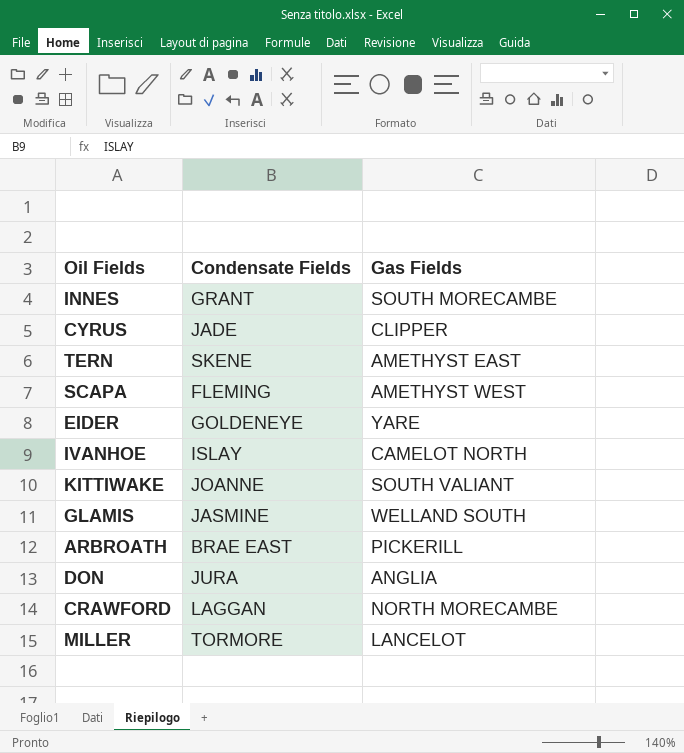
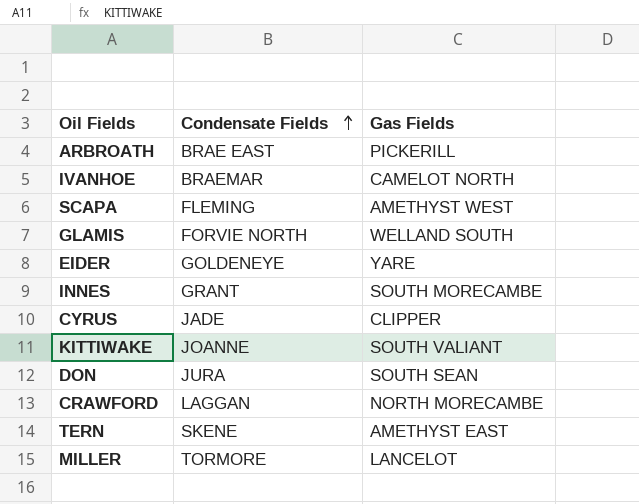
row order: none -> Condensate Fields ascending
IVANHOE | Condensate Fields: ISLAY -> BRAEMAR
GLAMIS | Condensate Fields: JASMINE -> FORVIE NORTH
DON | Gas Fields: ANGLIA -> SOUTH SEAN

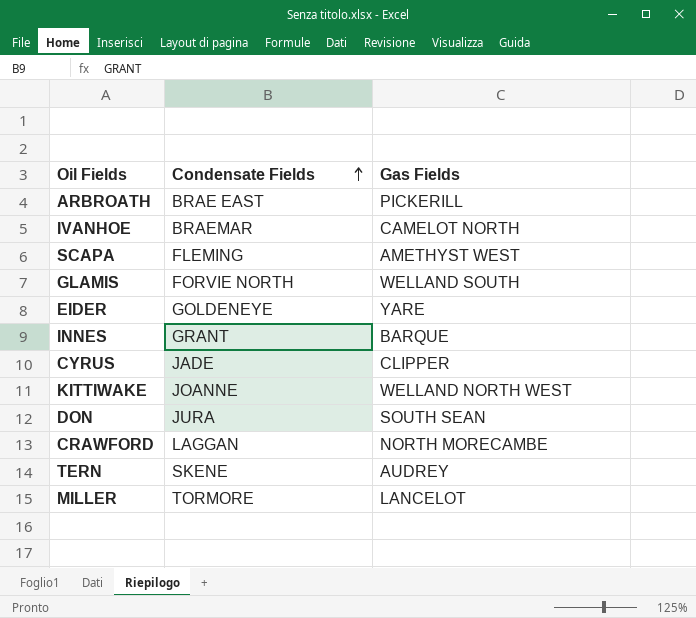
INNES | Gas Fields: SOUTH MORECAMBE -> BARQUE
KITTIWAKE | Gas Fields: SOUTH VALIANT -> WELLAND NORTH WEST
TERN | Gas Fields: AMETHYST EAST -> AUDREY

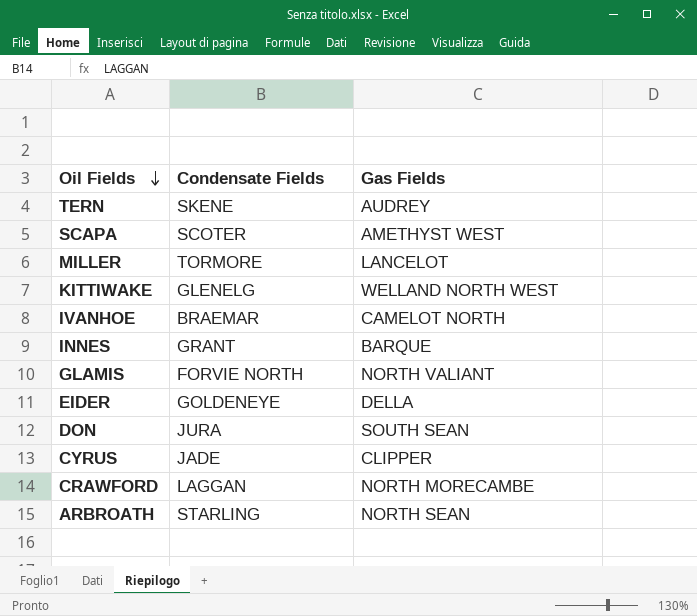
row order: Condensate Fields ascending -> Oil Fields descending
SCAPA | Condensate Fields: FLEMING -> SCOTER
KITTIWAKE | Condensate Fields: JOANNE -> GLENELG
GLAMIS | Gas Fields: WELLAND SOUTH -> NORTH VALIANT
EIDER | Gas Fields: YARE -> DELLA
ARBROATH | Condensate Fields: BRAE EAST -> STARLING
ARBROATH | Gas Fields: PICKERILL -> NORTH SEAN

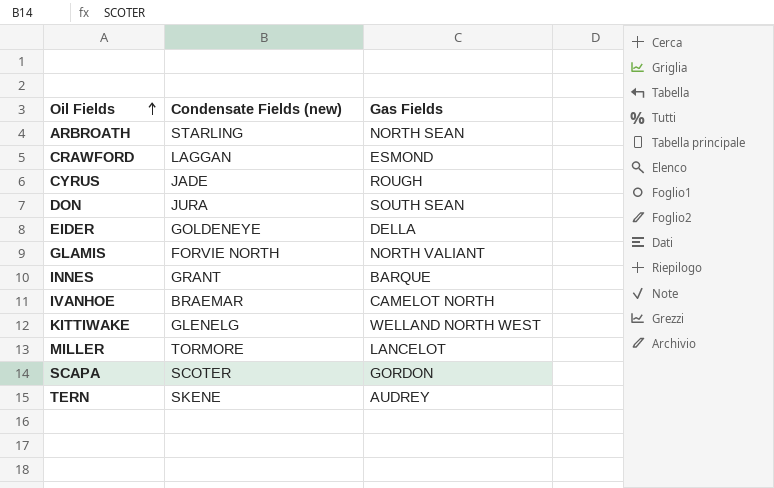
row order: Oil Fields descending -> Oil Fields ascending
column name: Condensate Fields -> Condensate Fields (new)
CRAWFORD | Gas Fields: NORTH MORECAMBE -> ESMOND
CYRUS | Gas Fields: CLIPPER -> ROUGH
SCAPA | Gas Fields: AMETHYST WEST -> GORDON

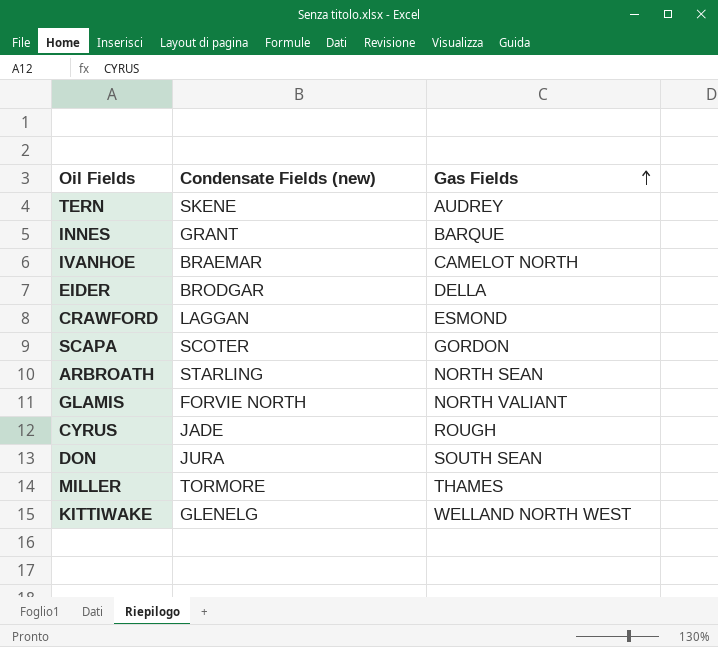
row order: Oil Fields ascending -> Gas Fields ascending
EIDER | Condensate Fields (new): GOLDENEYE -> BRODGAR
MILLER | Gas Fields: LANCELOT -> THAMES

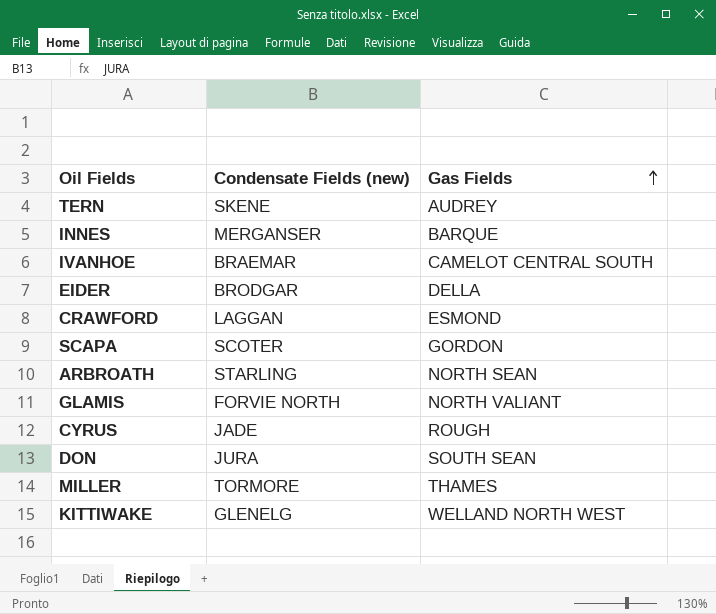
INNES | Condensate Fields (new): GRANT -> MERGANSER
IVANHOE | Gas Fields: CAMELOT NORTH -> CAMELOT CENTRAL SOUTH

